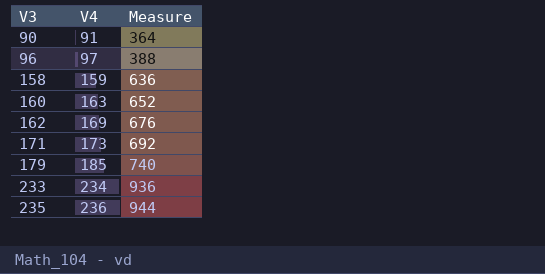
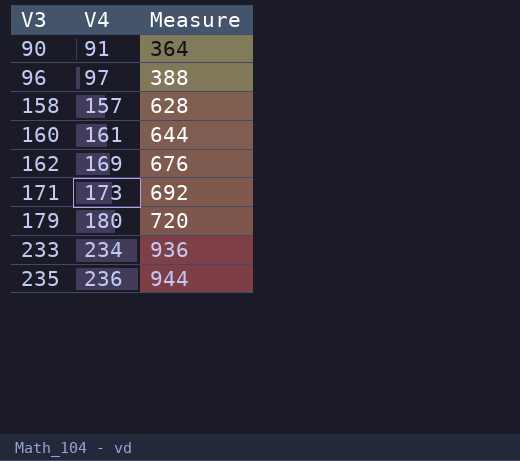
158 | V4: 159 -> 157
158 | Measure: 636 -> 628
160 | V4: 163 -> 161
160 | Measure: 652 -> 644
179 | V4: 185 -> 180
179 | Measure: 740 -> 720

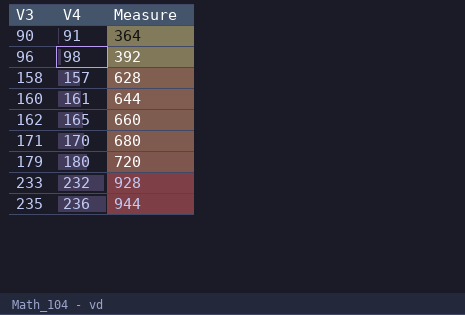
96 | V4: 97 -> 98
96 | Measure: 388 -> 392
162 | V4: 169 -> 165
162 | Measure: 676 -> 660
171 | V4: 173 -> 170
171 | Measure: 692 -> 680
233 | V4: 234 -> 232
233 | Measure: 936 -> 928

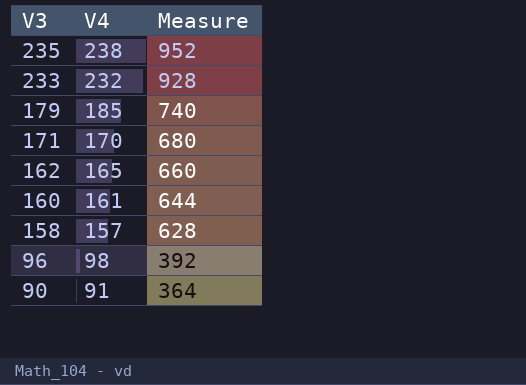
row order: V3 ascending -> V3 descending
235 | V4: 236 -> 238
235 | Measure: 944 -> 952
179 | V4: 180 -> 185
179 | Measure: 720 -> 740

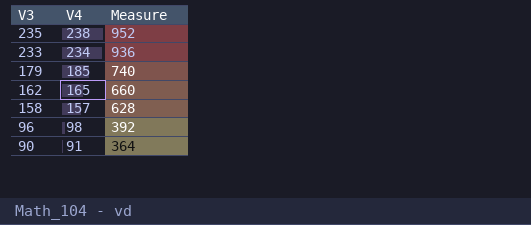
row 171: 170 | 680 -> none
row 160: 161 | 644 -> none
233 | V4: 232 -> 234
233 | Measure: 928 -> 936

